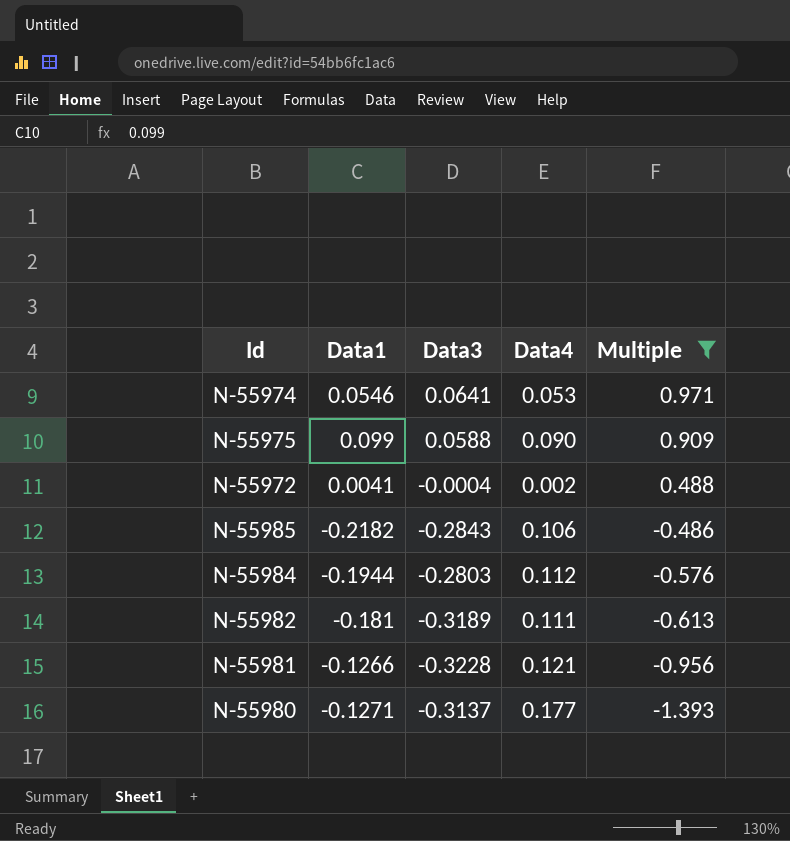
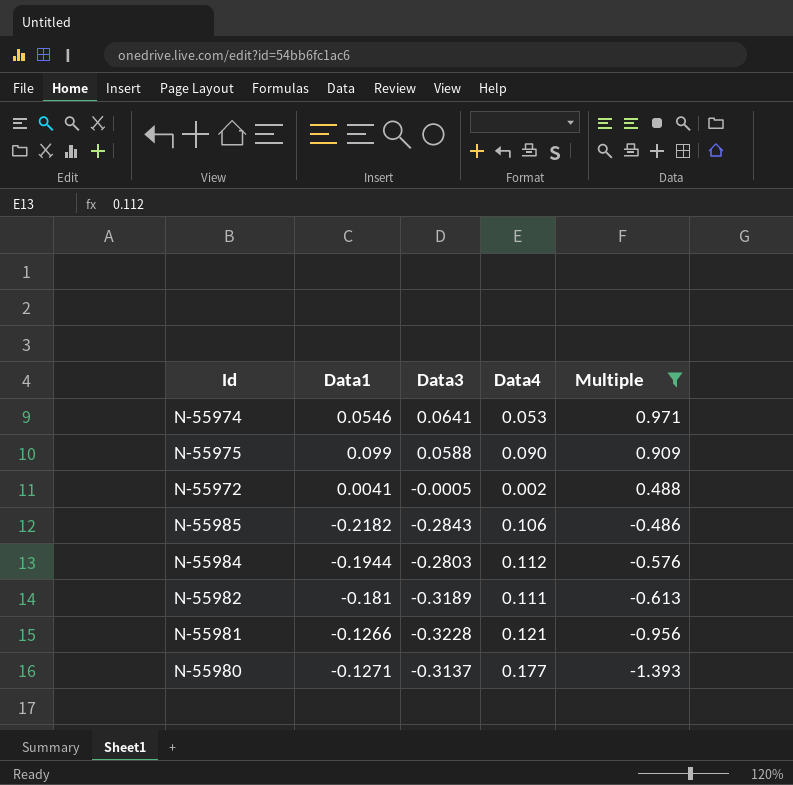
N-55972 | Data3: -0.0004 -> -0.0005

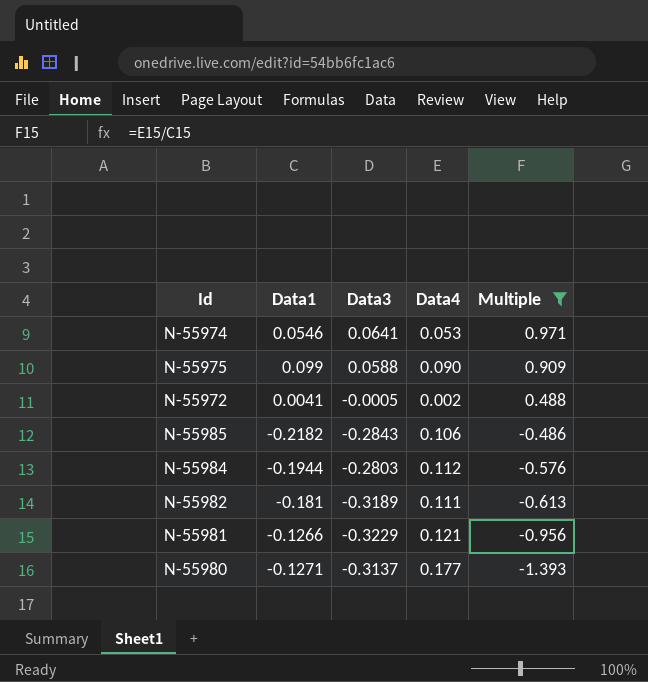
N-55981 | Data3: -0.3228 -> -0.3229

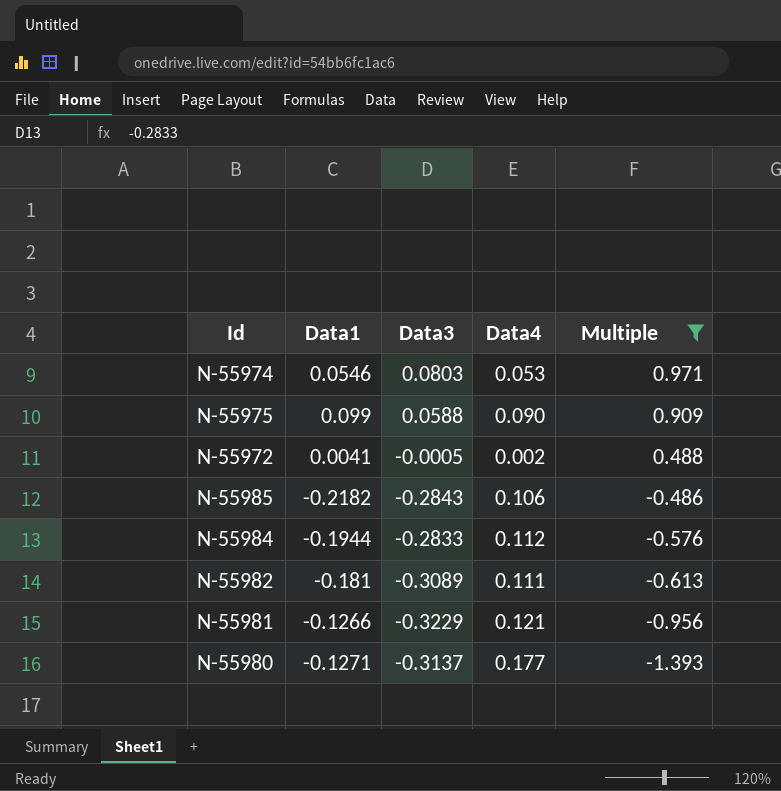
N-55974 | Data3: 0.0641 -> 0.0803
N-55984 | Data3: -0.2803 -> -0.2833
N-55982 | Data3: -0.3189 -> -0.3089

